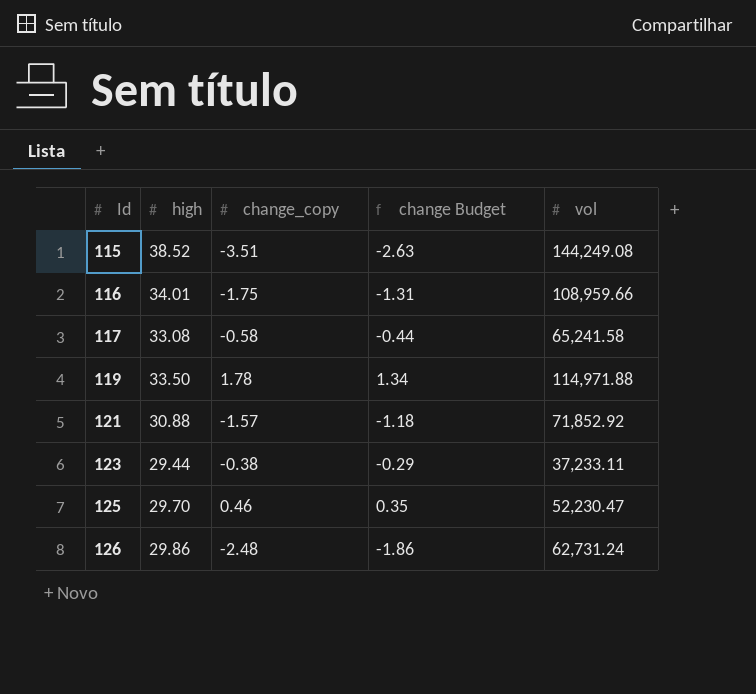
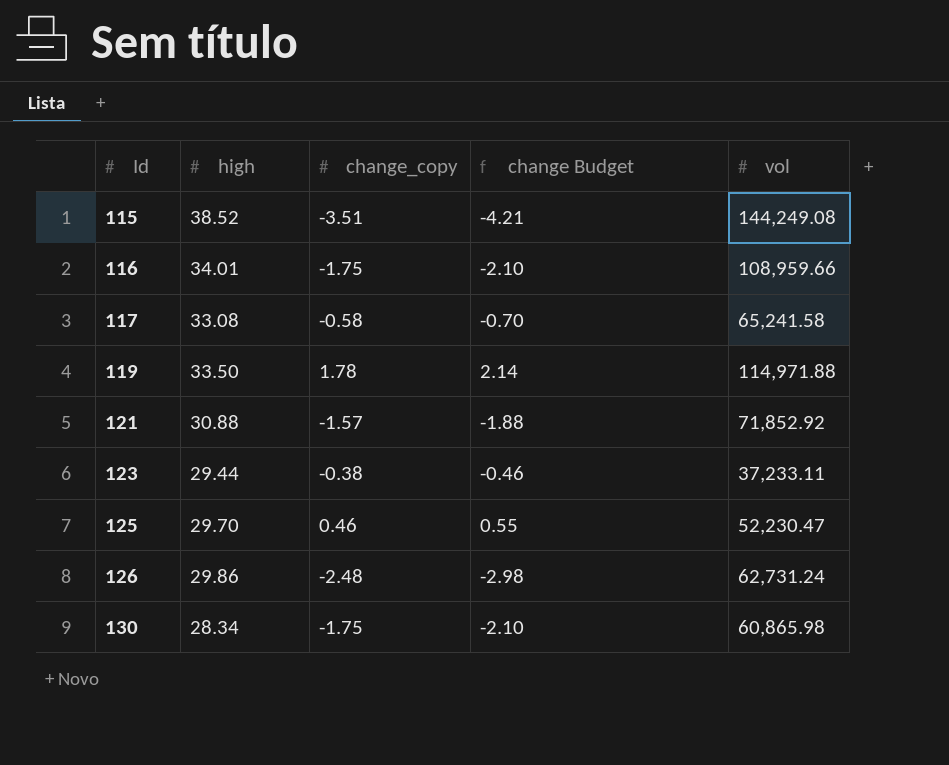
column change Budget | formula: [change_copy] * 0.75 -> [change_copy] * 1.2
row 130: none -> 28.34 | -1.75 | -2.10 | 60,865.98

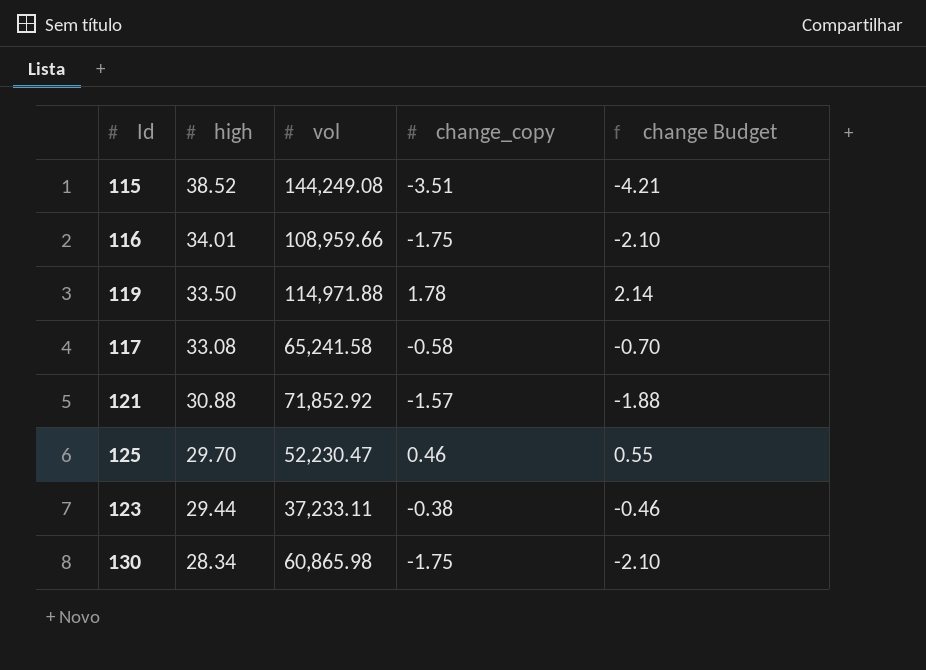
row order: Id ascending -> high descending
column vol | position: 5 -> 3
row 126: 29.86 | -2.48 | -2.98 | 62,731.24 -> none

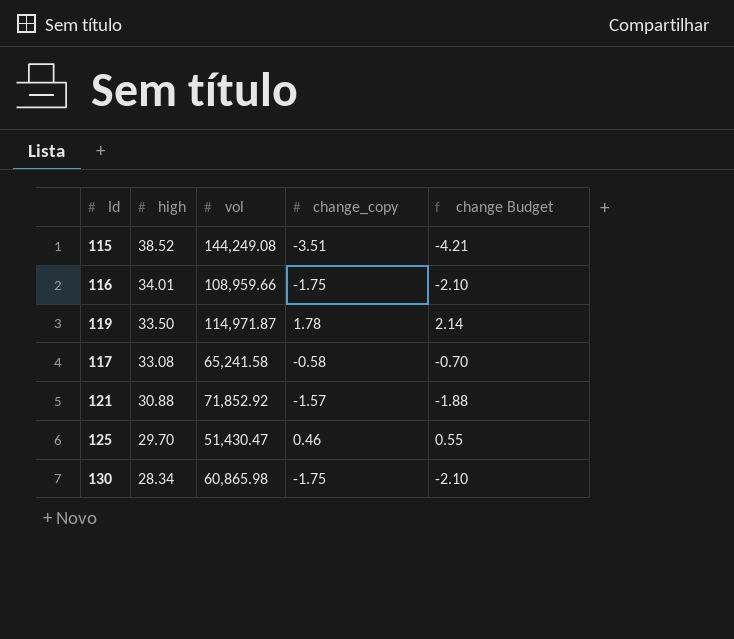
row 123: 29.44 | 37,233.11 | -0.38 | -0.46 -> none
119 | vol: 114,971.88 -> 114,971.87
125 | vol: 52,230.47 -> 51,430.47

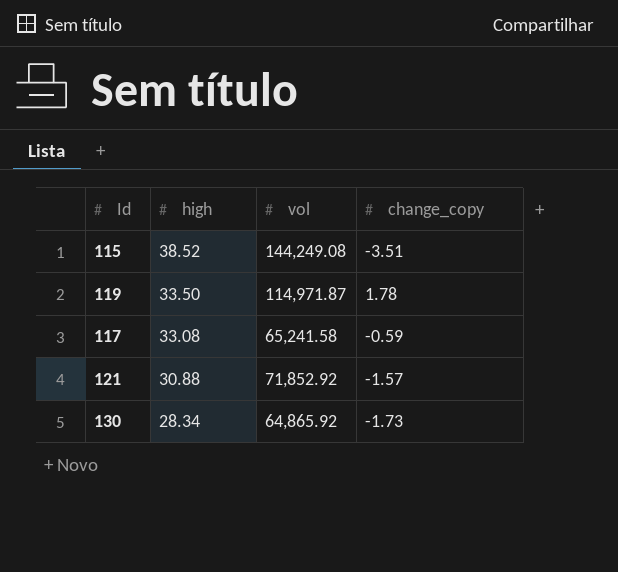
column change Budget | formula: [change_copy] * 1.2 -> none
row 116: 34.01 | 108,959.66 | -1.75 | -2.10 -> none
row 125: 29.70 | 51,430.47 | 0.46 | 0.55 -> none
117 | change_copy: -0.58 -> -0.59
130 | vol: 60,865.98 -> 64,865.92
130 | change_copy: -1.75 -> -1.73

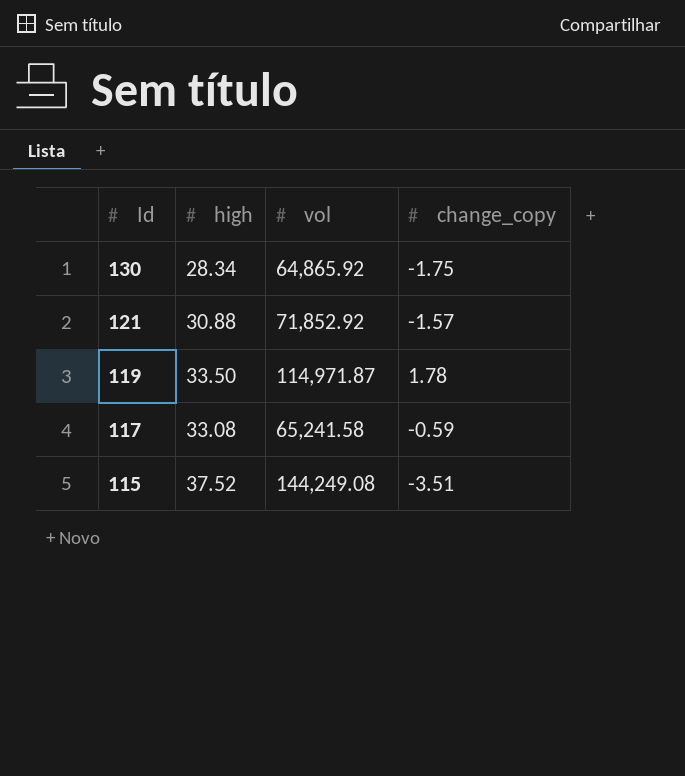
row order: high descending -> Id descending
130 | change_copy: -1.73 -> -1.75
115 | high: 38.52 -> 37.52

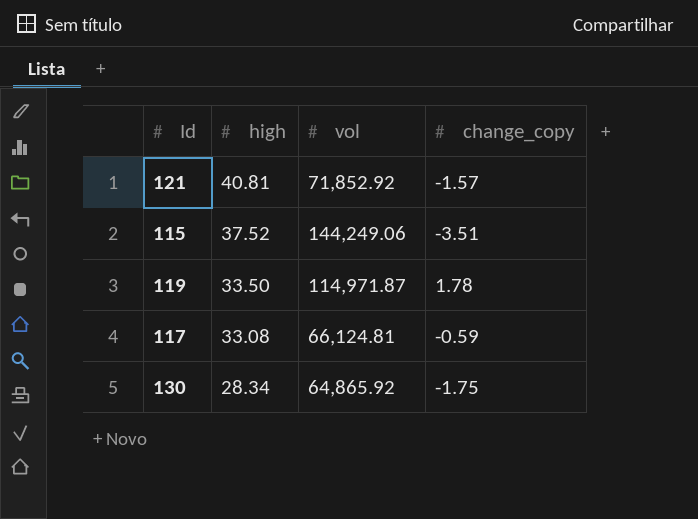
row order: Id descending -> high descending
121 | high: 30.88 -> 40.81
115 | vol: 144,249.08 -> 144,249.06
117 | vol: 65,241.58 -> 66,124.81

